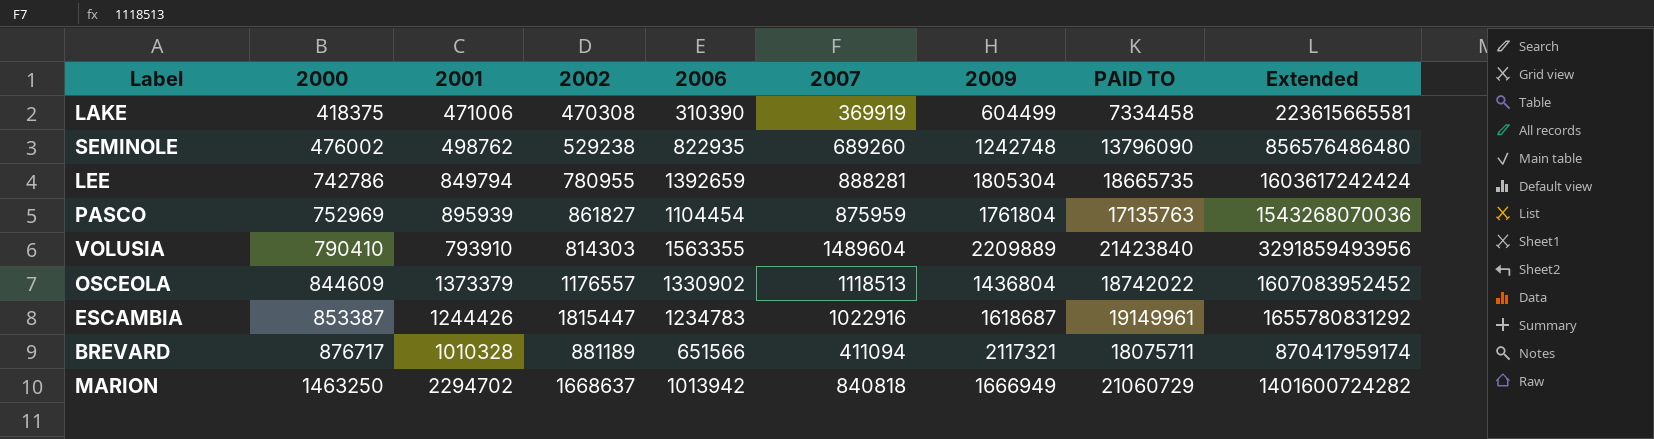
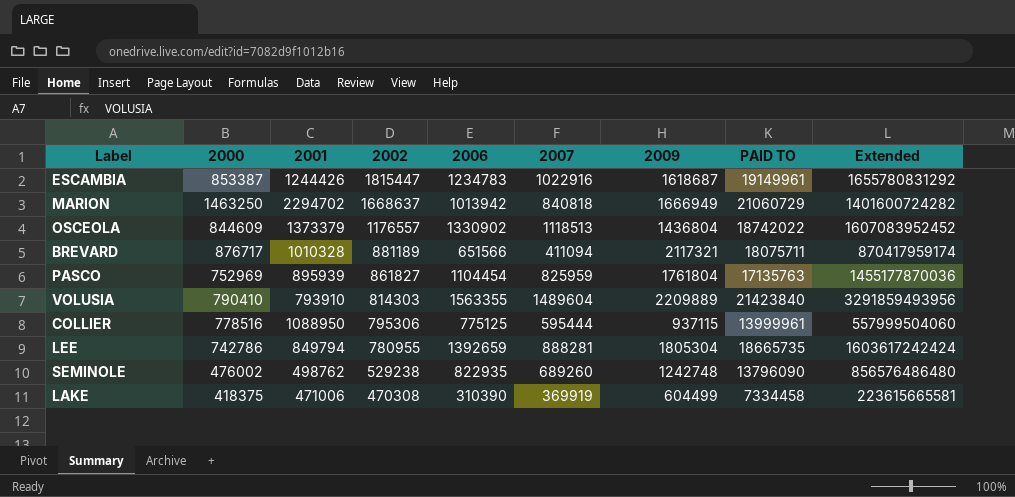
row order: 2000 ascending -> 2002 descending
PASCO | 2007: 875959 -> 825959
PASCO | Extended: 1543268070036 -> 1455177870036
row COLLIER: none -> 778516 | 1088950 | 795306 | 775125 | 595444 | 937115 | 13999961 | 557999504060

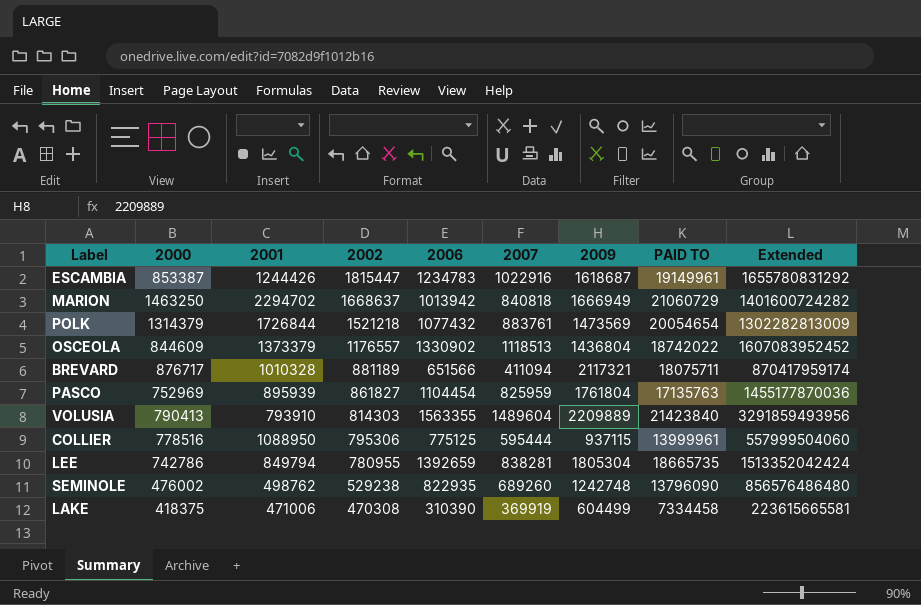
row POLK: none -> 1314379 | 1726844 | 1521218 | 1077432 | 883761 | 1473569 | 20054654 | 1302282813009
VOLUSIA | 2000: 790410 -> 790413
LEE | 2007: 888281 -> 838281
LEE | Extended: 1603617242424 -> 1513352042424

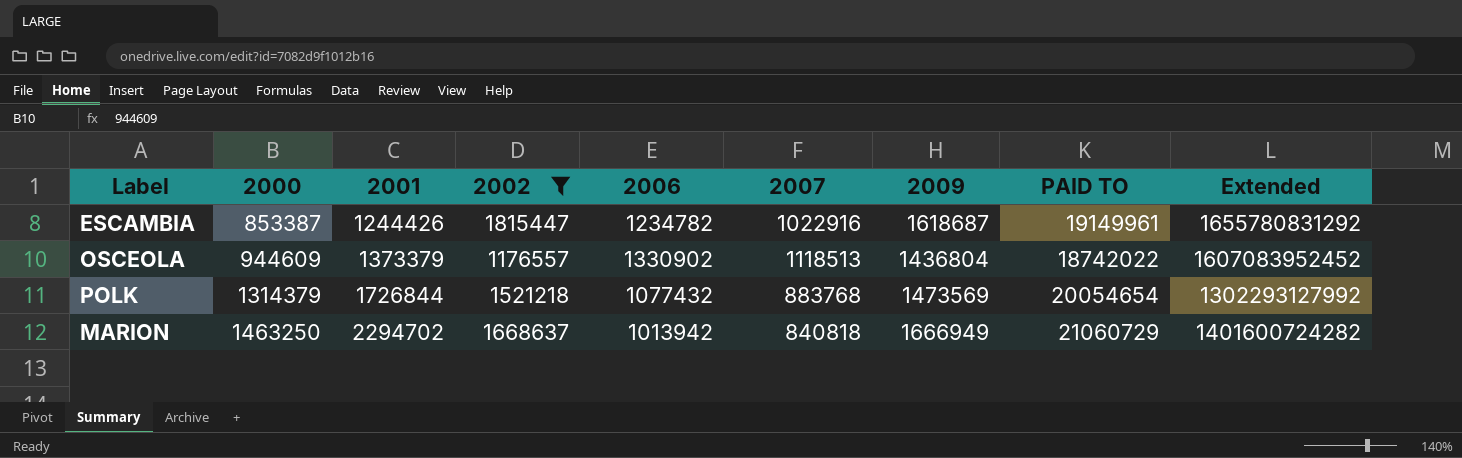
filter: none -> 2002 >= 1176557
row order: 2002 descending -> 2000 ascending
ESCAMBIA | 2006: 1234783 -> 1234782
OSCEOLA | 2000: 844609 -> 944609
POLK | 2007: 883761 -> 883768
POLK | Extended: 1302282813009 -> 1302293127992

